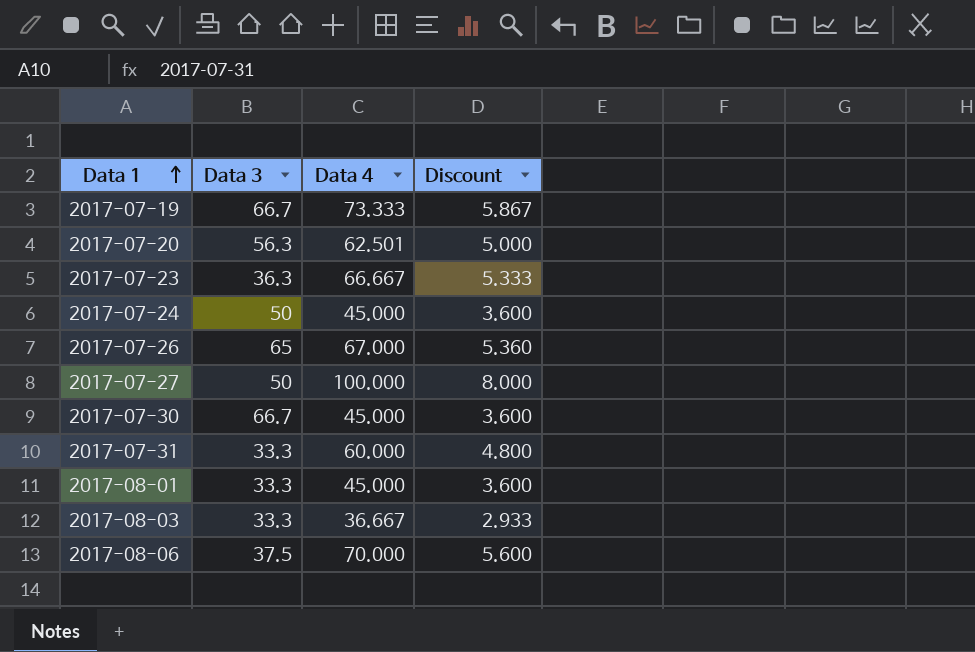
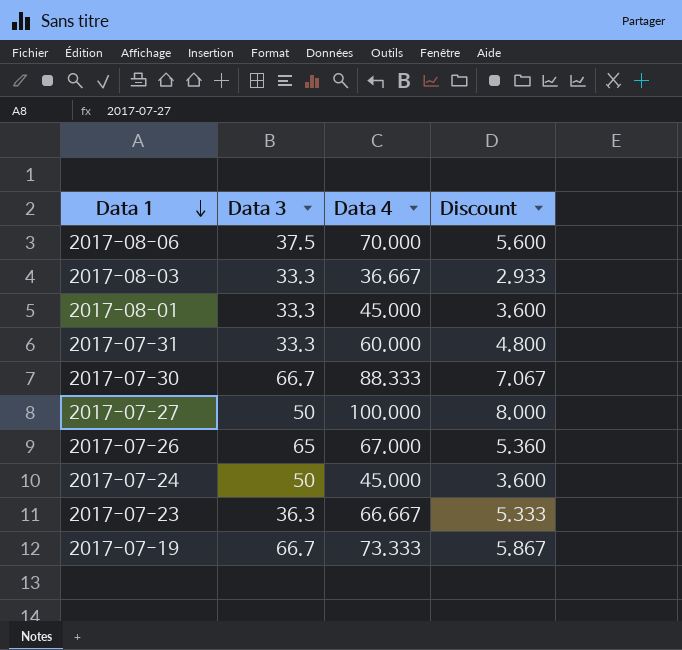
row order: Data 1 ascending -> Data 1 descending
row 2017-07-20: 56.3 | 62.501 | 5.000 -> none
2017-07-30 | Data 4: 45.000 -> 88.333
2017-07-30 | Discount: 3.600 -> 7.067

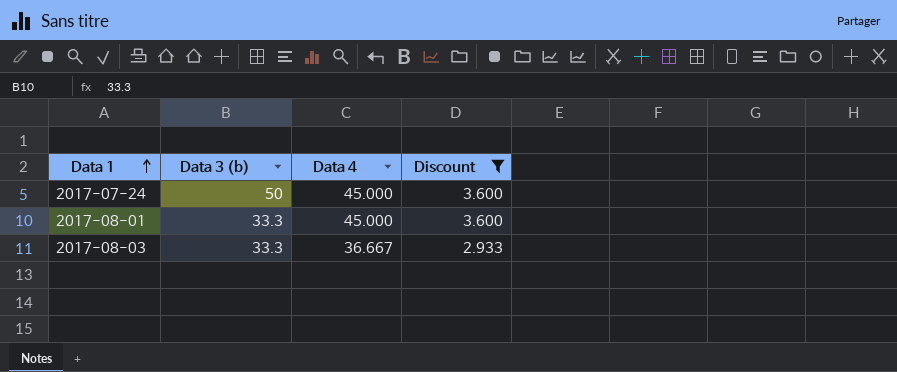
filter: none -> Discount <= 3.600
row order: Data 1 descending -> Data 1 ascending
column name: Data 3 -> Data 3 (b)

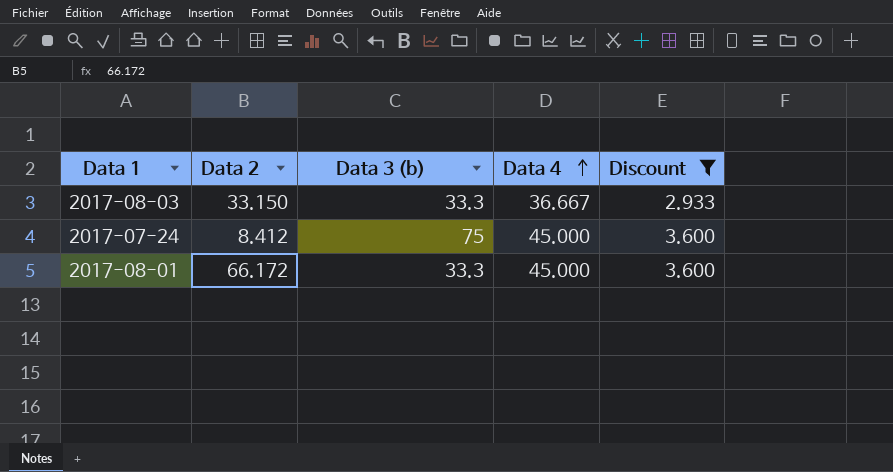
row order: Data 1 ascending -> Data 4 ascending
column Data 2 | position: none -> 2
2017-07-24 | Data 3 (b): 50 -> 75

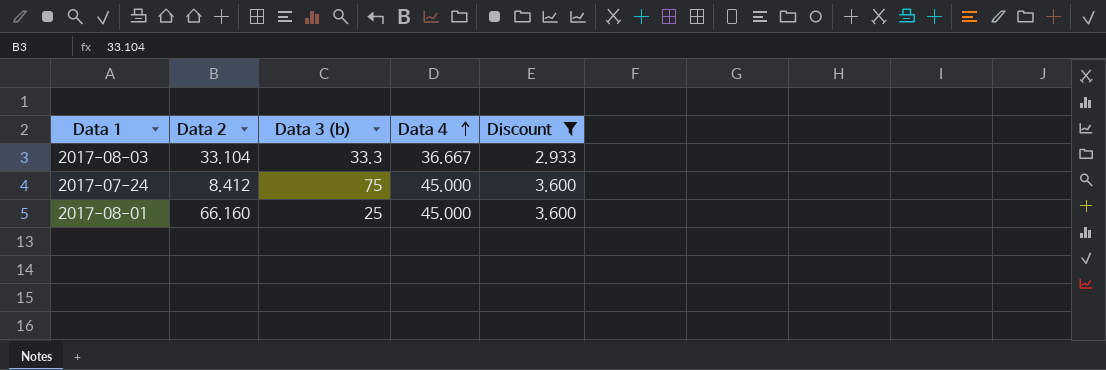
2017-08-03 | Data 2: 33.150 -> 33.104
2017-08-01 | Data 2: 66.172 -> 66.160
2017-08-01 | Data 3 (b): 33.3 -> 25

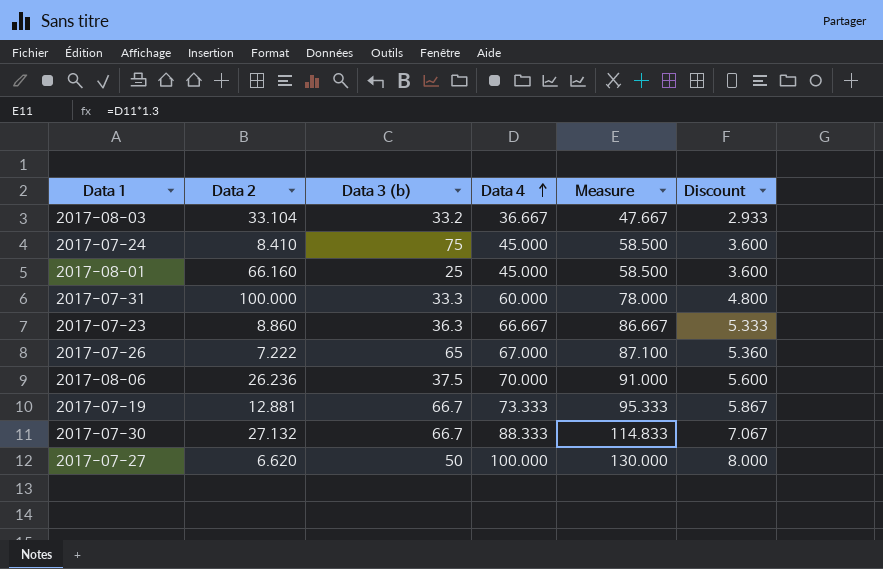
filter: Discount <= 3.600 -> none
column Measure | formula: none -> [Data 4] * 1.3
2017-08-03 | Data 3 (b): 33.3 -> 33.2
2017-07-24 | Data 2: 8.412 -> 8.410

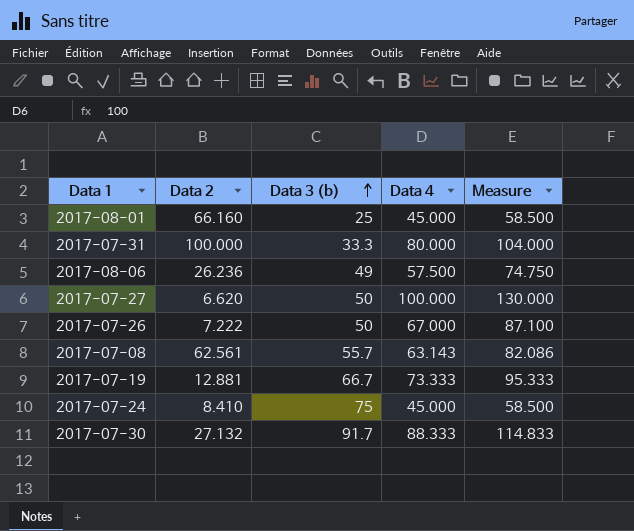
row order: Data 4 ascending -> Data 3 (b) ascending
column Discount | formula: [Data 4] * 0.08 -> none
row 2017-08-03: 33.104 | 33.2 | 36.667 | 47.667 | 2.933 -> none
row 2017-07-23: 8.860 | 36.3 | 66.667 | 86.667 | 5.333 -> none
2017-07-31 | Data 4: 60.000 -> 80.000
2017-07-31 | Measure: 78.000 -> 104.000
2017-08-06 | Data 3 (b): 37.5 -> 49
2017-08-06 | Data 4: 70.000 -> 57.500
2017-08-06 | Measure: 91.000 -> 74.750
2017-07-26 | Data 3 (b): 65 -> 50
row 2017-07-08: none -> 62.561 | 55.7 | 63.143 | 82.086
2017-07-30 | Data 3 (b): 66.7 -> 91.7

